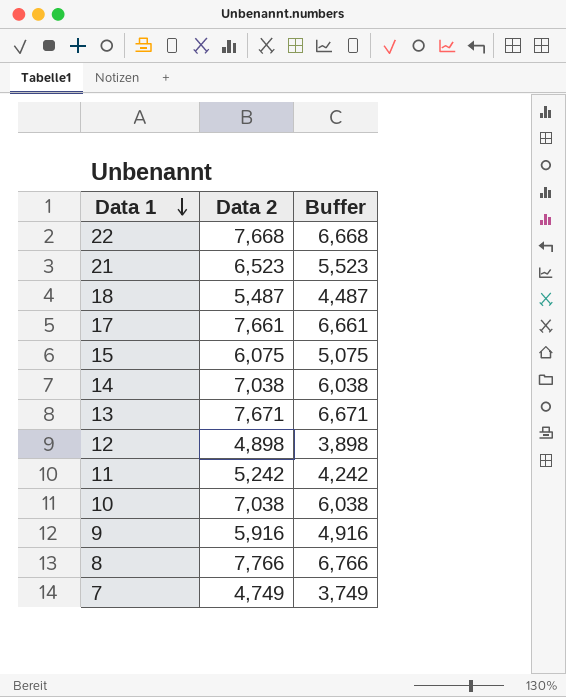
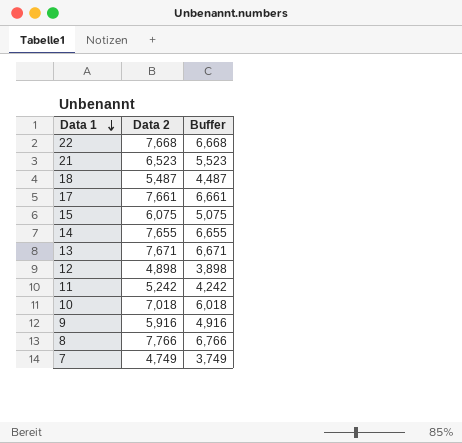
14 | Data 2: 7,038 -> 7,655
14 | Buffer: 6,038 -> 6,655
10 | Data 2: 7,038 -> 7,018
10 | Buffer: 6,038 -> 6,018

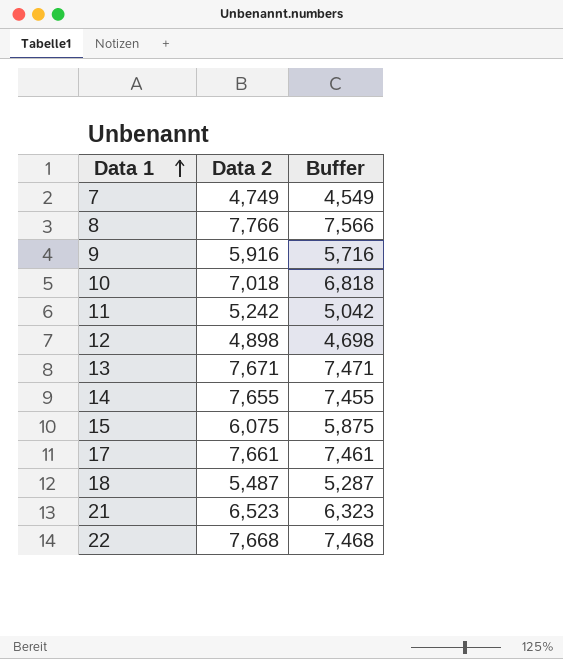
row order: Data 1 descending -> Data 1 ascending
column Buffer | formula: [Data 2] - 1000 -> [Data 2] - 200

